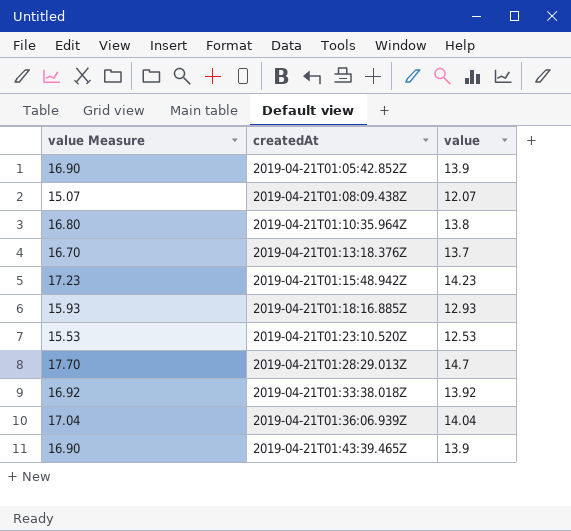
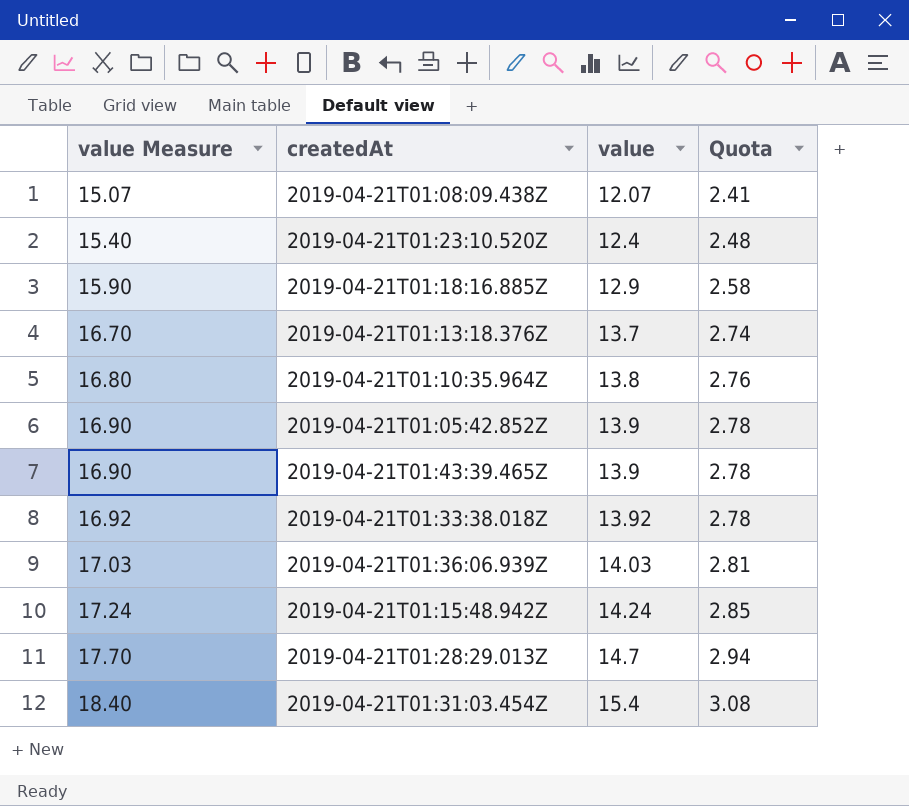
row order: createdAt ascending -> value Measure ascending
column Quota | formula: none -> [value] * 0.2
2019-04-21T01:23:10.520Z | value Measure: 15.53 -> 15.40
2019-04-21T01:23:10.520Z | value: 12.53 -> 12.4
2019-04-21T01:18:16.885Z | value Measure: 15.93 -> 15.90
2019-04-21T01:18:16.885Z | value: 12.93 -> 12.9
2019-04-21T01:36:06.939Z | value Measure: 17.04 -> 17.03
2019-04-21T01:36:06.939Z | value: 14.04 -> 14.03
2019-04-21T01:15:48.942Z | value Measure: 17.23 -> 17.24
2019-04-21T01:15:48.942Z | value: 14.23 -> 14.24
row 2019-04-21T01:31:03.454Z: none -> 18.40 | 15.4 | 3.08

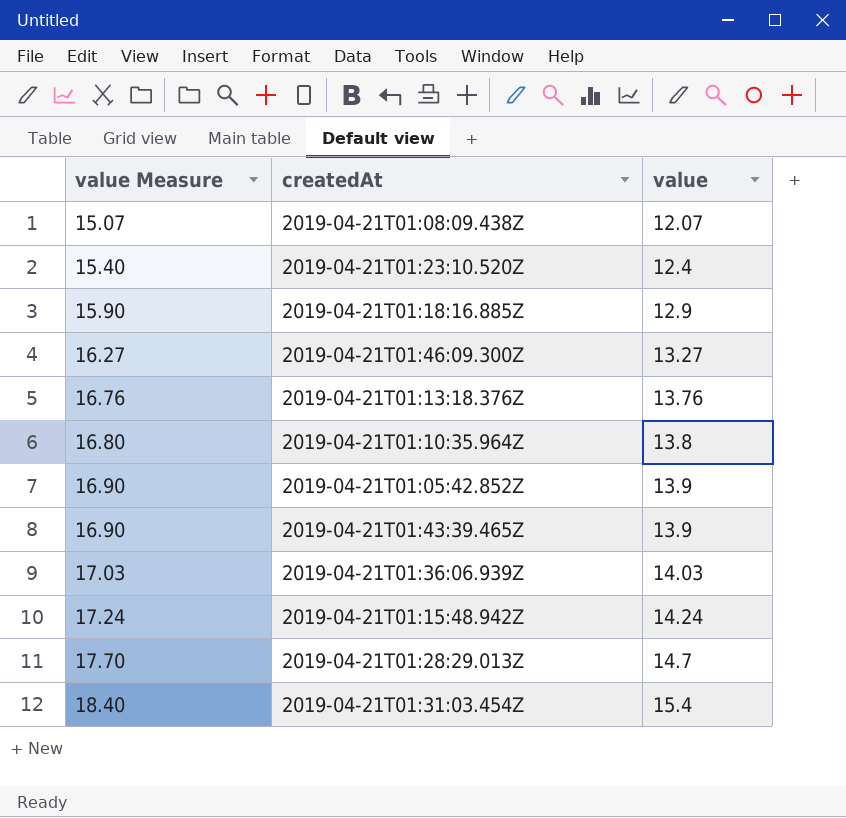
column Quota | formula: [value] * 0.2 -> none
row 2019-04-21T01:33:38.018Z: 16.92 | 13.92 | 2.78 -> none
row 2019-04-21T01:46:09.300Z: none -> 16.27 | 13.27
2019-04-21T01:13:18.376Z | value Measure: 16.70 -> 16.76
2019-04-21T01:13:18.376Z | value: 13.7 -> 13.76

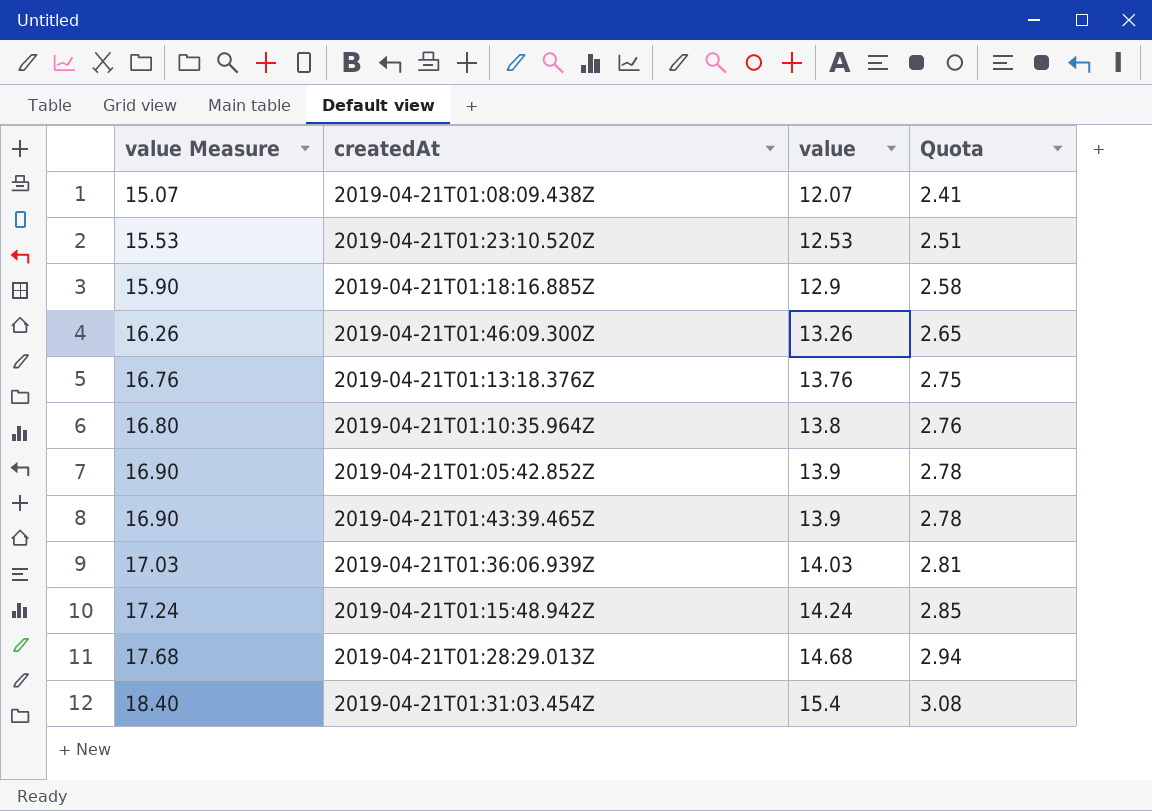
column Quota | formula: none -> [value] * 0.2
2019-04-21T01:23:10.520Z | value Measure: 15.40 -> 15.53
2019-04-21T01:23:10.520Z | value: 12.4 -> 12.53
2019-04-21T01:46:09.300Z | value Measure: 16.27 -> 16.26
2019-04-21T01:46:09.300Z | value: 13.27 -> 13.26
2019-04-21T01:28:29.013Z | value Measure: 17.70 -> 17.68
2019-04-21T01:28:29.013Z | value: 14.7 -> 14.68

